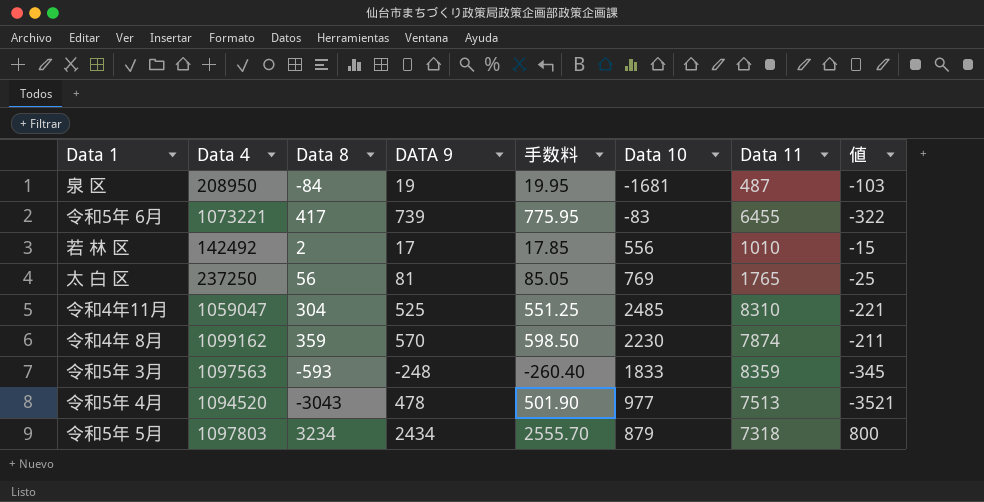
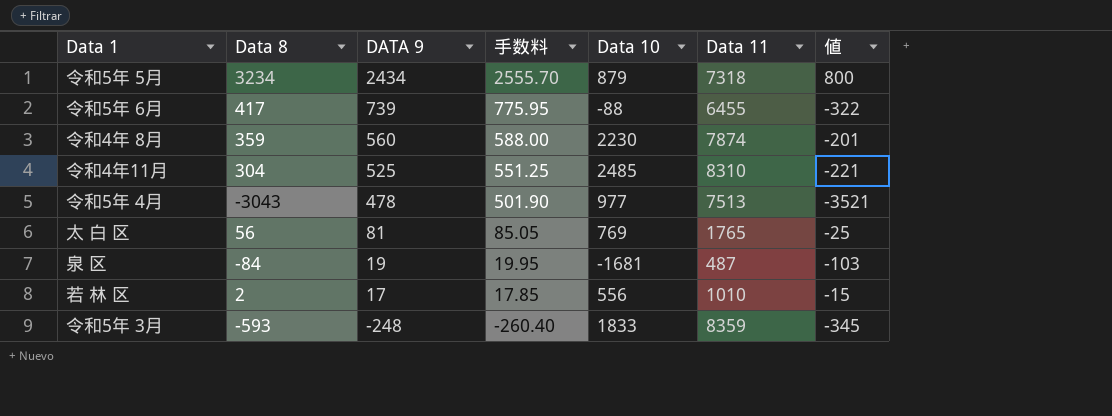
row order: none -> DATA 9 descending
column Data 4 | position: 2 -> none
令和5年 6月 | Data 10: -83 -> -88
令和4年 8月 | DATA 9: 570 -> 560
令和4年 8月 | 手数料: 598.50 -> 588.00
令和4年 8月 | 値: -211 -> -201

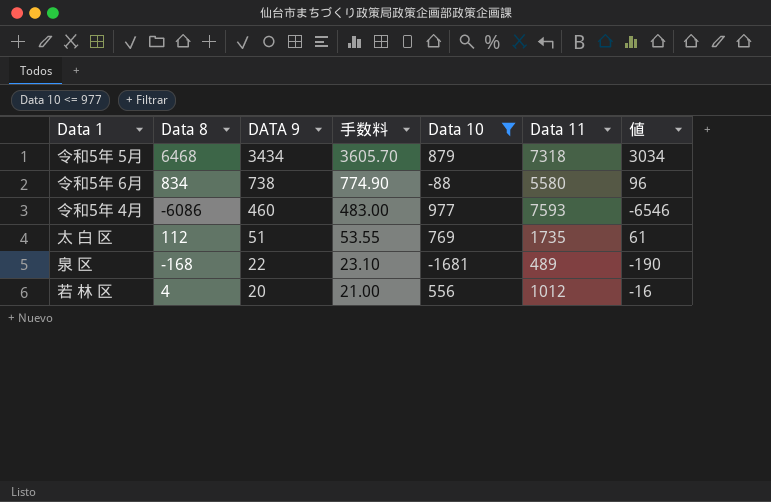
filter: none -> Data 10 <= 977
令和5年 5月 | Data 8: 3234 -> 6468
令和5年 5月 | DATA 9: 2434 -> 3434
令和5年 5月 | 手数料: 2555.70 -> 3605.70
令和5年 5月 | 値: 800 -> 3034
令和5年 6月 | Data 8: 417 -> 834
令和5年 6月 | DATA 9: 739 -> 738
令和5年 6月 | 手数料: 775.95 -> 774.90
令和5年 6月 | Data 11: 6455 -> 5580
令和5年 6月 | 値: -322 -> 96
令和5年 4月 | Data 8: -3043 -> -6086
令和5年 4月 | DATA 9: 478 -> 460
令和5年 4月 | 手数料: 501.90 -> 483.00
令和5年 4月 | Data 11: 7513 -> 7593
令和5年 4月 | 値: -3521 -> -6546
太 白 区 | Data 8: 56 -> 112
太 白 区 | DATA 9: 81 -> 51
太 白 区 | 手数料: 85.05 -> 53.55
太 白 区 | Data 11: 1765 -> 1735
太 白 区 | 値: -25 -> 61
泉 区 | Data 8: -84 -> -168
泉 区 | DATA 9: 19 -> 22
泉 区 | 手数料: 19.95 -> 23.10
泉 区 | Data 11: 487 -> 489
泉 区 | 値: -103 -> -190
若 林 区 | Data 8: 2 -> 4
若 林 区 | DATA 9: 17 -> 20
若 林 区 | 手数料: 17.85 -> 21.00
若 林 区 | Data 11: 1010 -> 1012
若 林 区 | 値: -15 -> -16

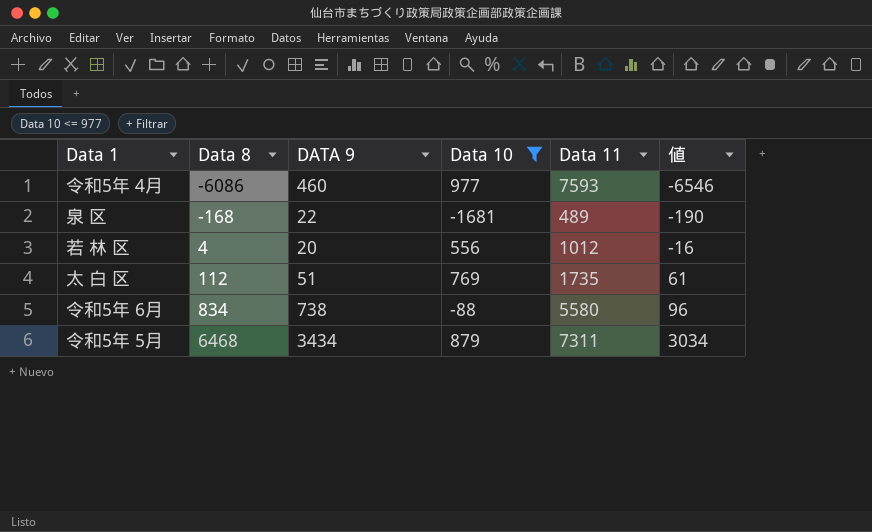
row order: DATA 9 descending -> Data 8 ascending
column 手数料 | formula: [DATA 9] * 1.05 -> none
令和5年 5月 | Data 11: 7318 -> 7311

